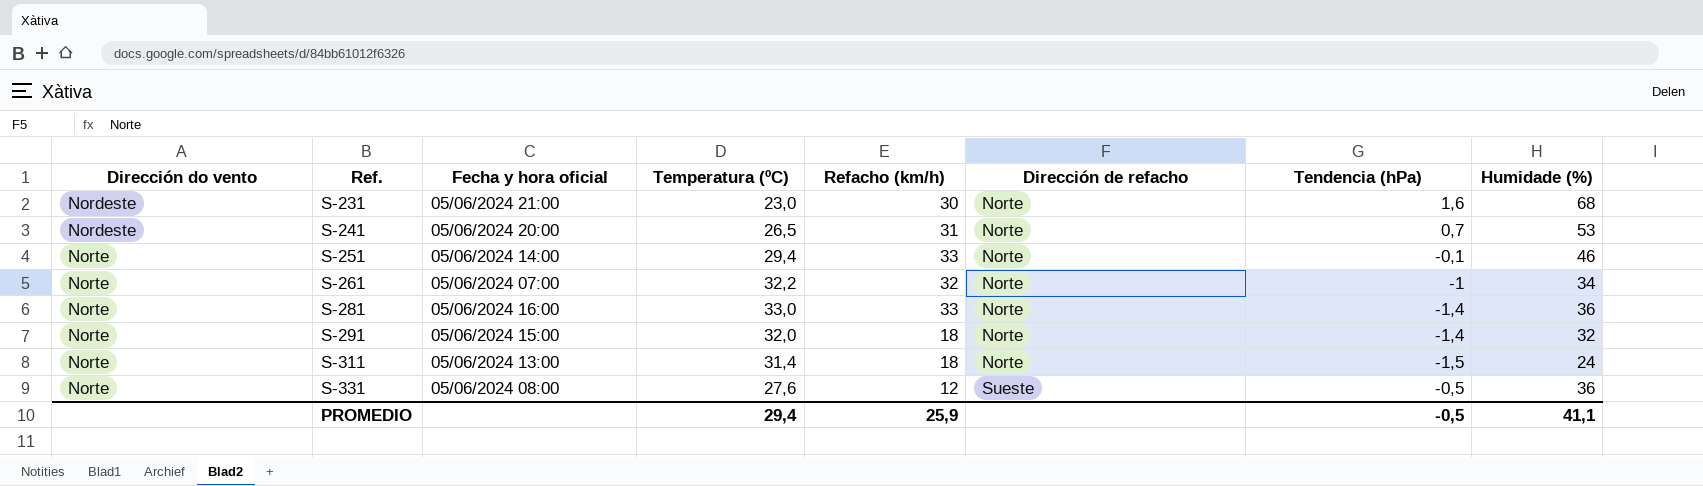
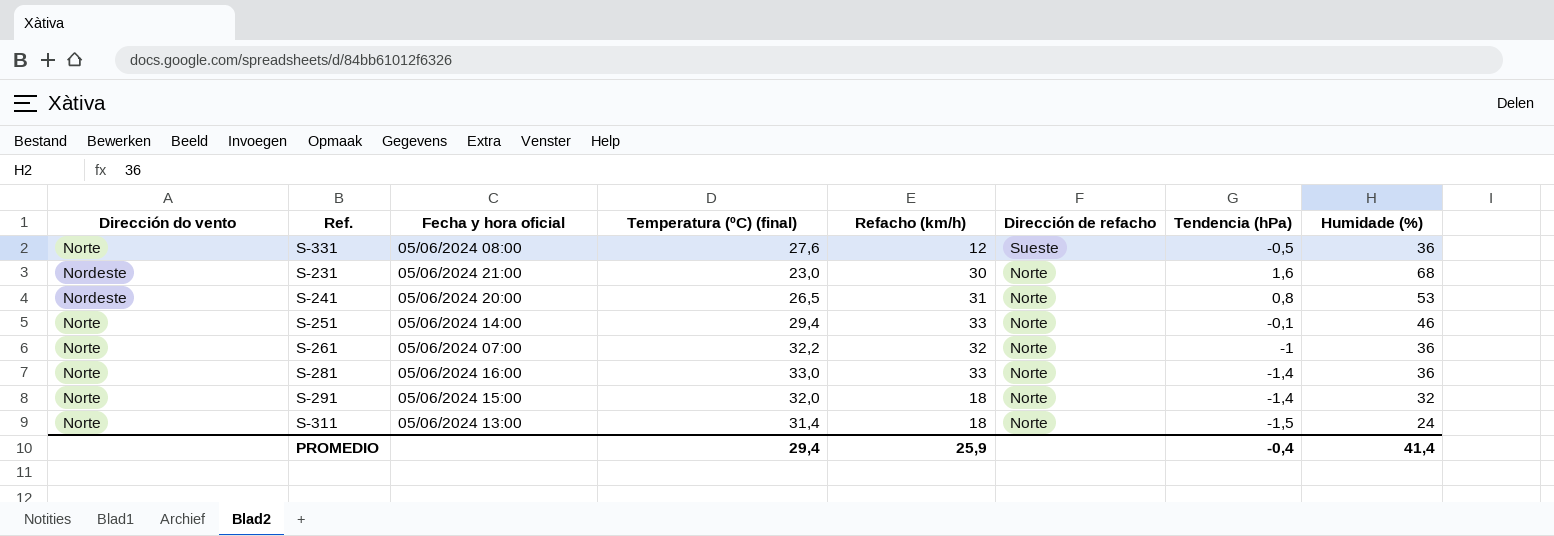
row order: Dirección do vento ascending -> Dirección de refacho descending
column name: Temperatura (ºC) -> Temperatura (ºC) (final)
S-241 | Tendencia (hPa): 0,7 -> 0,8
S-261 | Humidade (%): 34 -> 36
PROMEDIO | Tendencia (hPa): -0,5 -> -0,4
PROMEDIO | Humidade (%): 41,1 -> 41,4

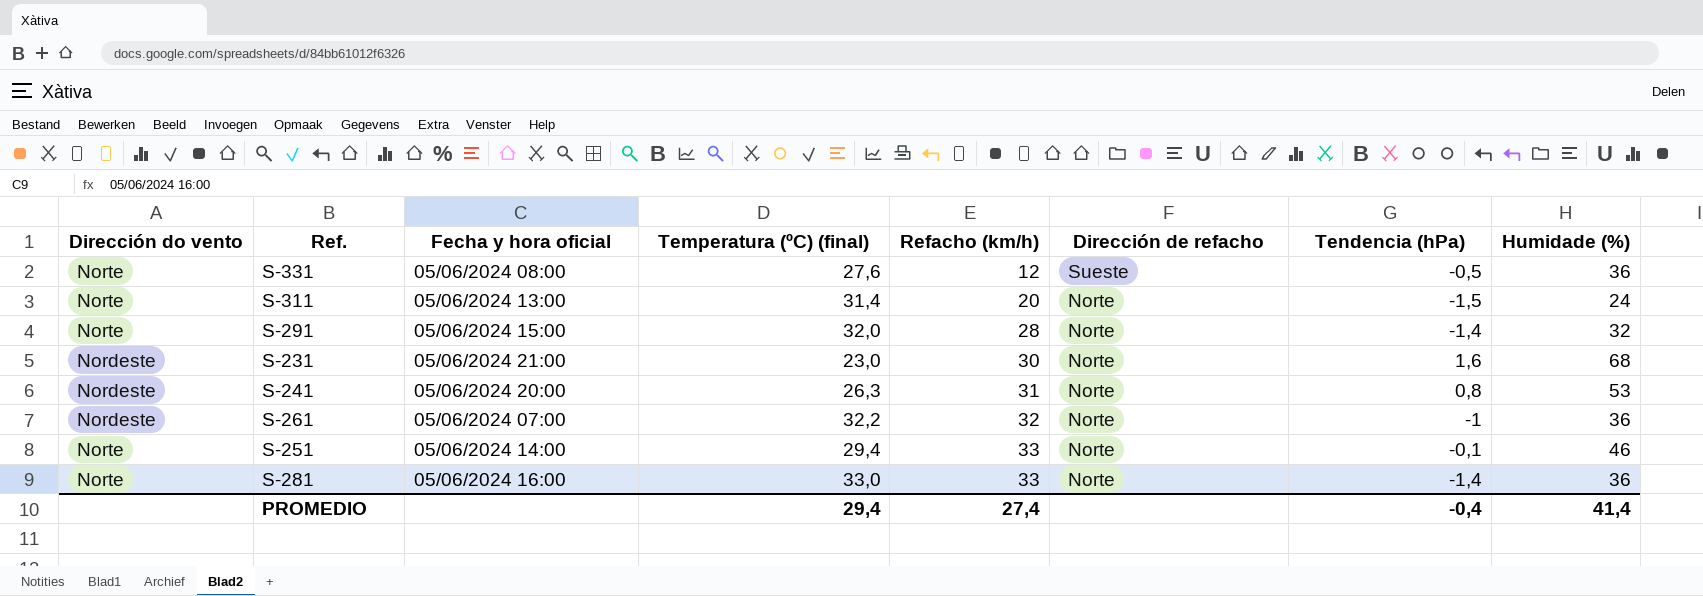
row order: Dirección de refacho descending -> Refacho (km/h) ascending
S-311 | Refacho (km/h): 18 -> 20
S-291 | Refacho (km/h): 18 -> 28
S-241 | Temperatura (ºC) (final): 26,5 -> 26,3
S-261 | Dirección do vento: Norte -> Nordeste
PROMEDIO | Refacho (km/h): 25,9 -> 27,4

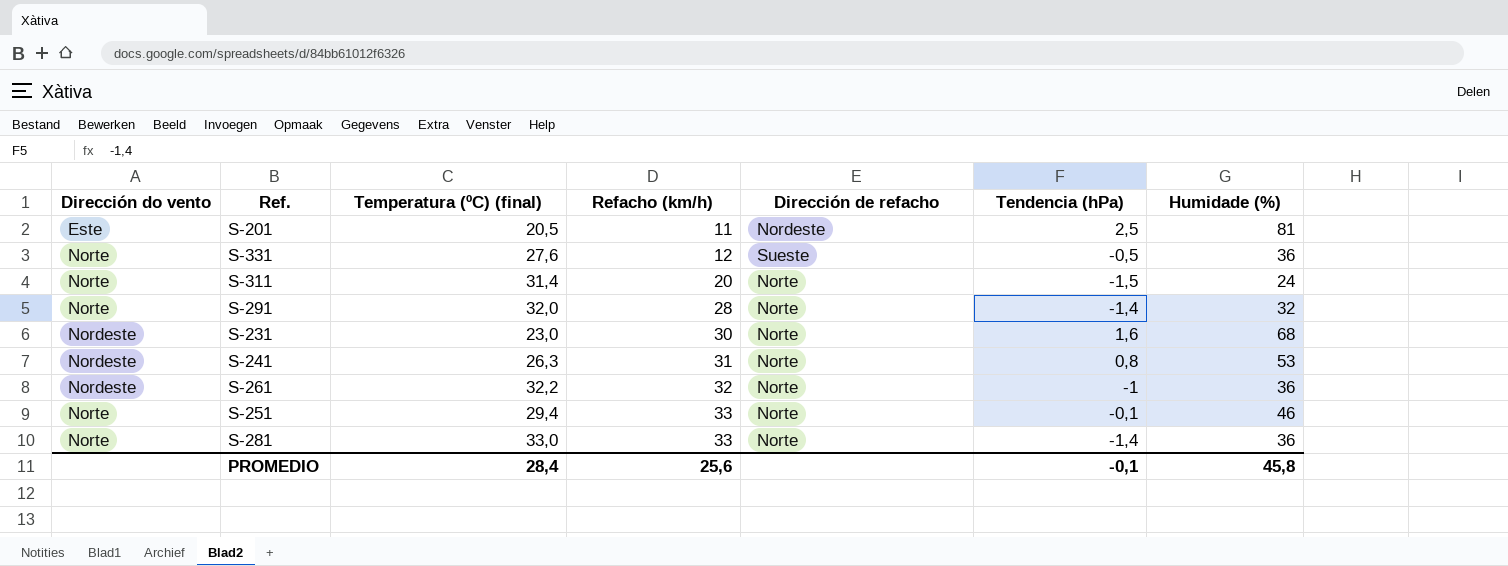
column Fecha y hora oficial | position: 3 -> none
row S-201: none -> Este | 20,5 | 11 | Nordeste | 2,5 | 81
PROMEDIO | Temperatura (ºC) (final): 29,4 -> 28,4
PROMEDIO | Refacho (km/h): 27,4 -> 25,6
PROMEDIO | Tendencia (hPa): -0,4 -> -0,1
PROMEDIO | Humidade (%): 41,4 -> 45,8

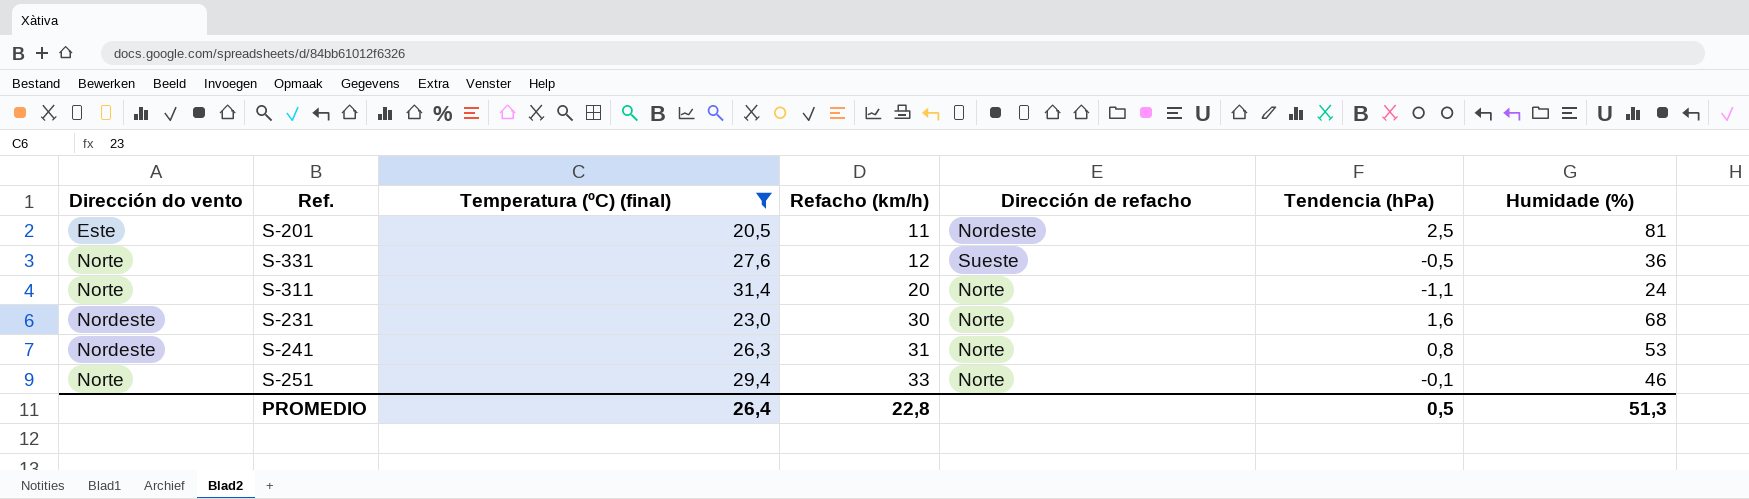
filter: none -> Temperatura (ºC) (final) <= 31,4
S-311 | Tendencia (hPa): -1,5 -> -1,1
PROMEDIO | Temperatura (ºC) (final): 28,4 -> 26,4
PROMEDIO | Refacho (km/h): 25,6 -> 22,8
PROMEDIO | Tendencia (hPa): -0,1 -> 0,5
PROMEDIO | Humidade (%): 45,8 -> 51,3

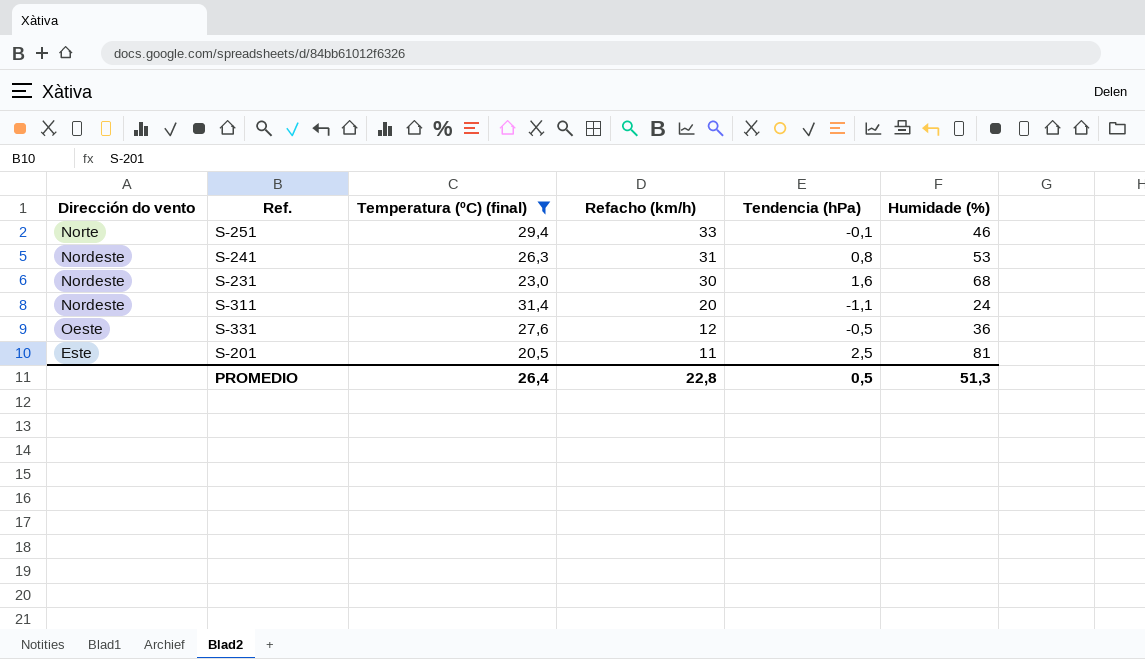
row order: Refacho (km/h) ascending -> Refacho (km/h) descending
column Dirección de refacho | position: 5 -> none
S-311 | Dirección do vento: Norte -> Nordeste
S-331 | Dirección do vento: Norte -> Oeste

